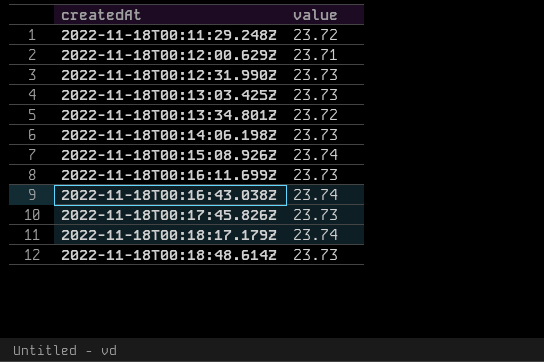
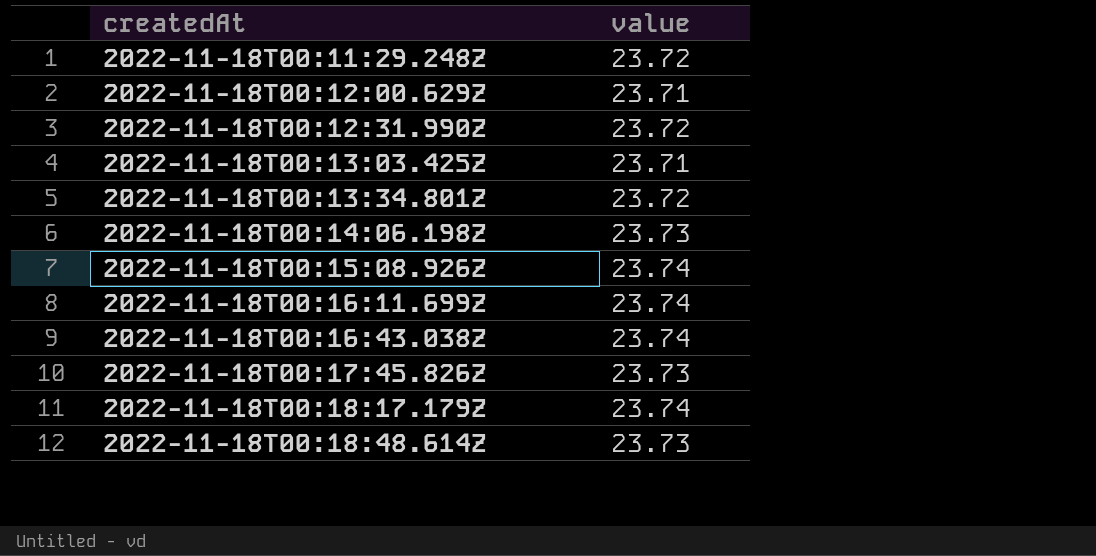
2022-11-18T00:12:31.990Z | value: 23.73 -> 23.72
2022-11-18T00:13:03.425Z | value: 23.73 -> 23.71
2022-11-18T00:16:11.699Z | value: 23.73 -> 23.74

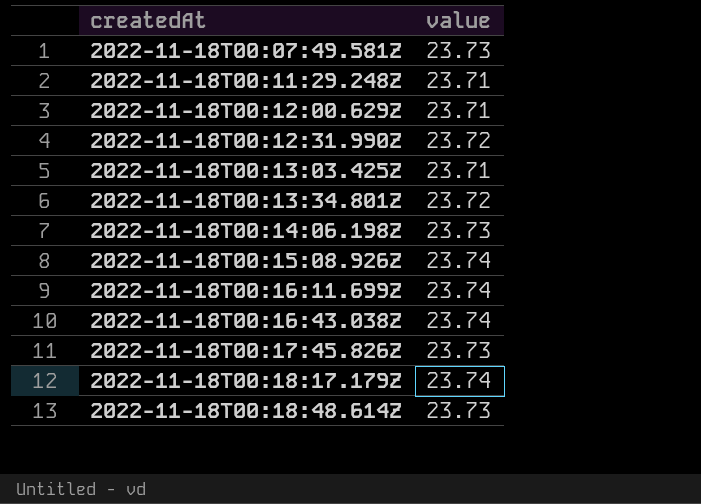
row 2022-11-18T00:07:49.581Z: none -> 23.73
2022-11-18T00:11:29.248Z | value: 23.72 -> 23.71

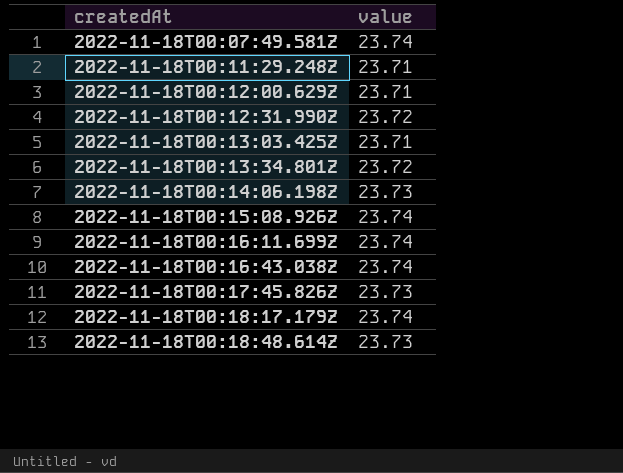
2022-11-18T00:07:49.581Z | value: 23.73 -> 23.74

